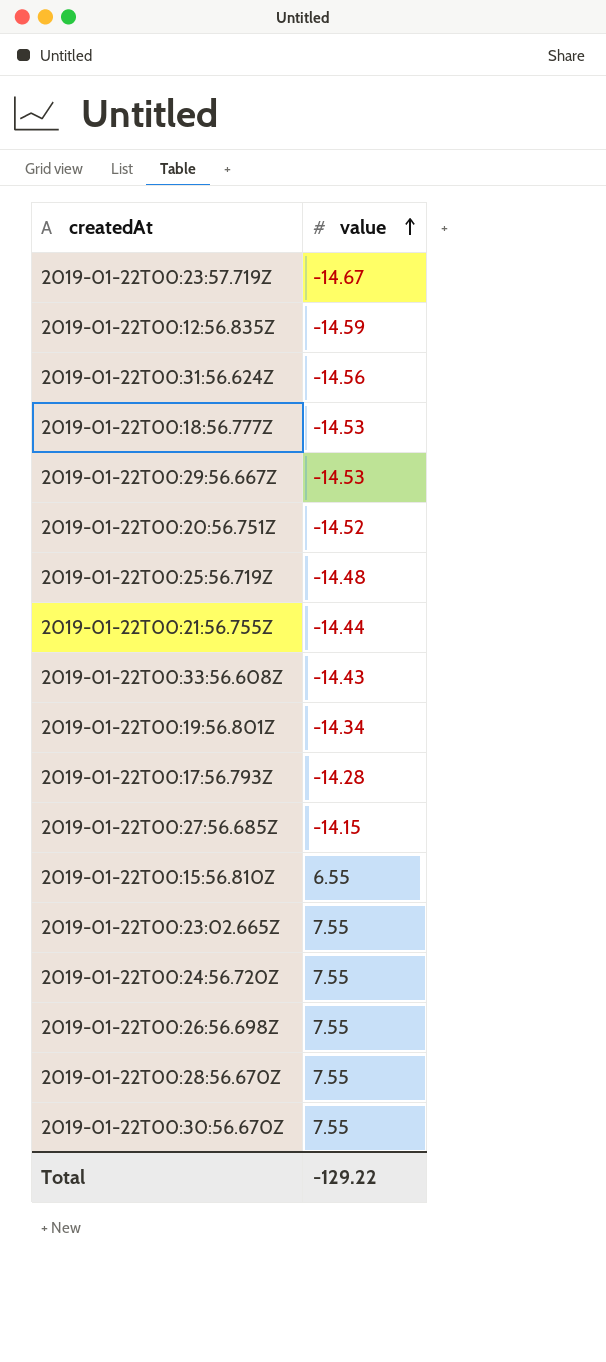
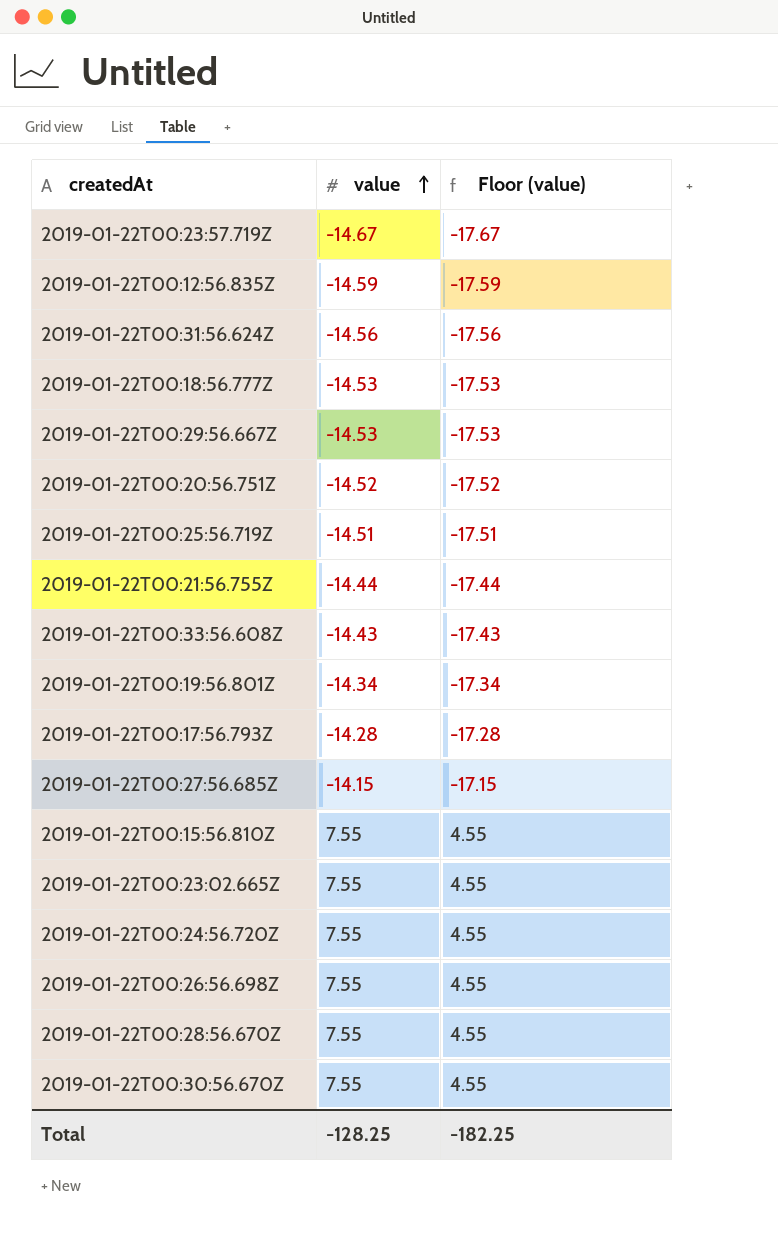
column Floor (value) | formula: none -> [value] - 3
2019-01-22T00:25:56.719Z | value: -14.48 -> -14.51
2019-01-22T00:15:56.810Z | value: 6.55 -> 7.55
Total | value: -129.22 -> -128.25

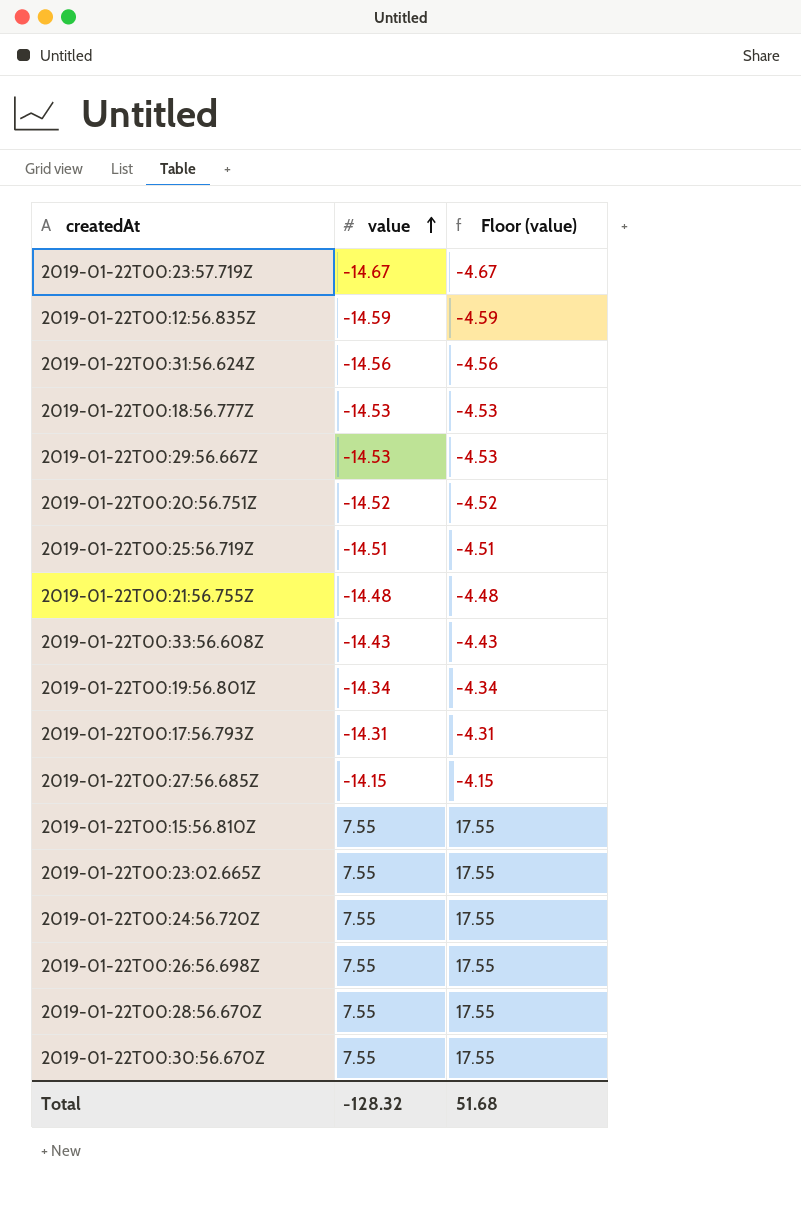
column Floor (value) | formula: [value] - 3 -> [value] + 10
2019-01-22T00:21:56.755Z | value: -14.44 -> -14.48
2019-01-22T00:17:56.793Z | value: -14.28 -> -14.31
Total | value: -128.25 -> -128.32
Total | Floor (value): -182.25 -> 51.68

